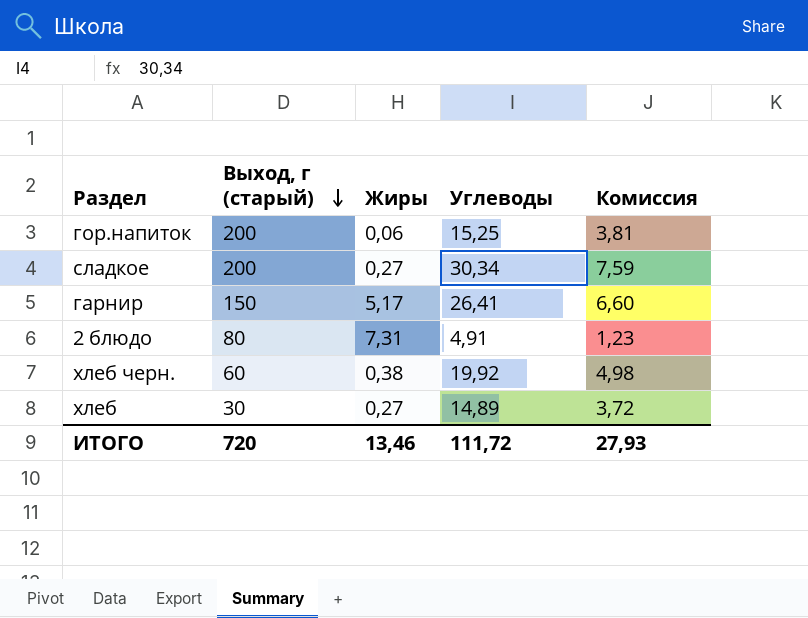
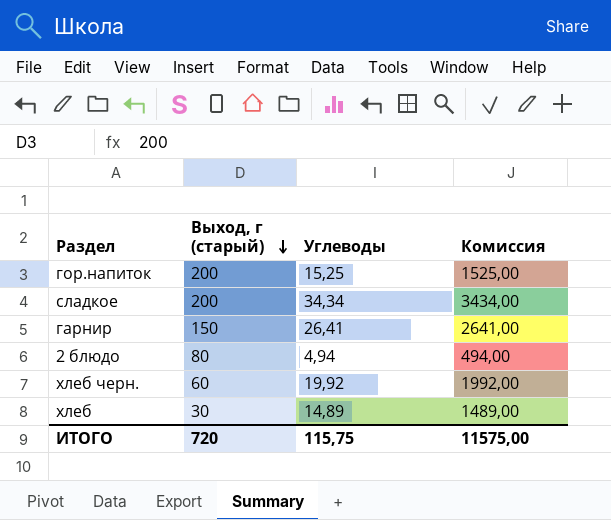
column Жиры | position: 3 -> none
column Комиссия | formula: [Углеводы] * 0,25 -> [Углеводы] * 100
сладкое | Углеводы: 30,34 -> 34,34
2 блюдо | Углеводы: 4,91 -> 4,94
ИТОГО | Углеводы: 111,72 -> 115,75
ИТОГО | Комиссия: 27,93 -> 11575,00

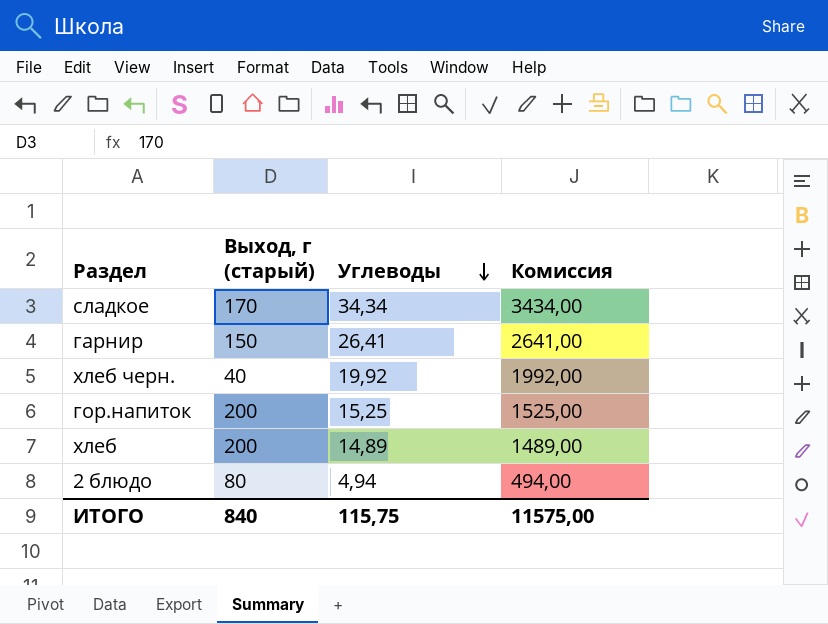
row order: Выход, г (старый) descending -> Углеводы descending
сладкое | Выход, г (старый): 200 -> 170
хлеб черн. | Выход, г (старый): 60 -> 40
хлеб | Выход, г (старый): 30 -> 200
ИТОГО | Выход, г (старый): 720 -> 840

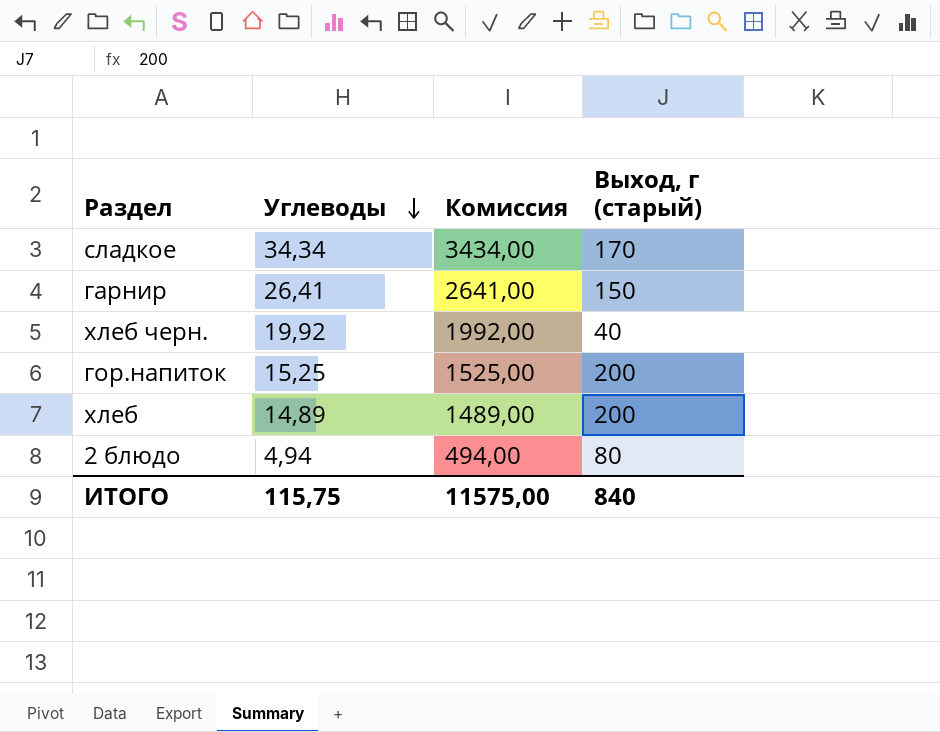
column Выход, г (старый) | position: 2 -> 4

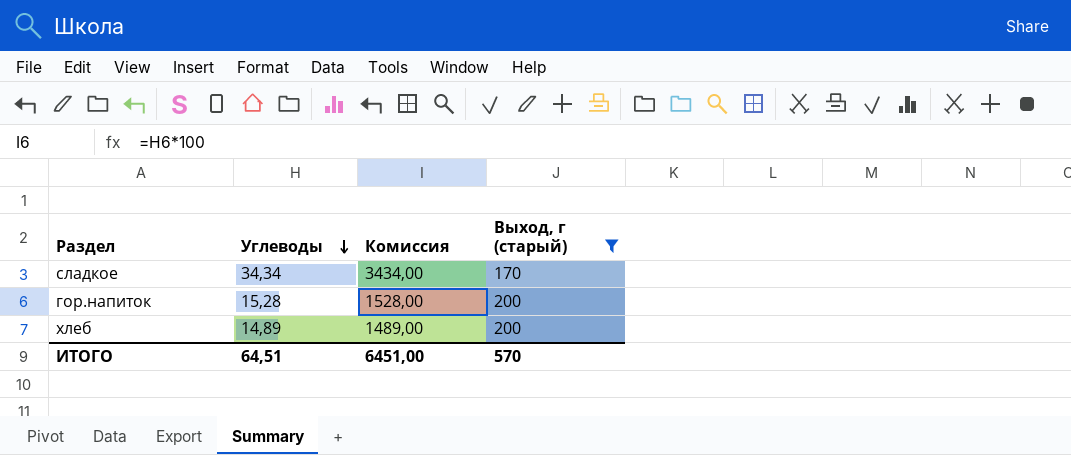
filter: none -> Выход, г (старый) >= 170
гор.напиток | Углеводы: 15,25 -> 15,28
гор.напиток | Комиссия: 1525,00 -> 1528,00
ИТОГО | Углеводы: 115,75 -> 64,51
ИТОГО | Комиссия: 11575,00 -> 6451,00
ИТОГО | Выход, г (старый): 840 -> 570

